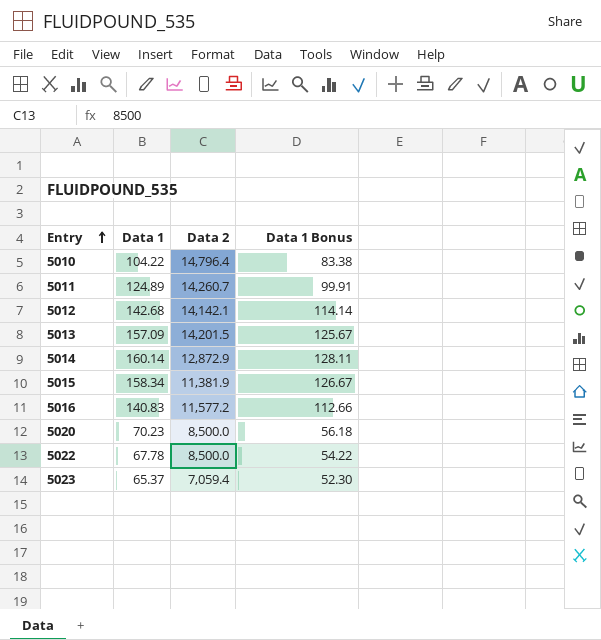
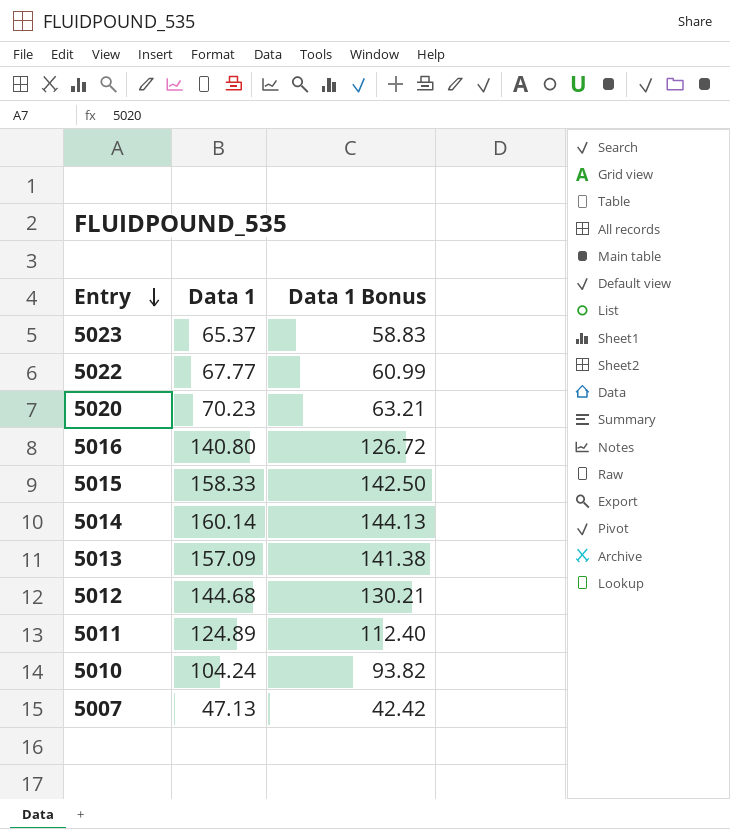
row order: Entry ascending -> Entry descending
column Data 2 | position: 3 -> none
column Data 1 Bonus | formula: [Data 1] * 0.8 -> [Data 1] * 0.9
5022 | Data 1: 67.78 -> 67.77
5016 | Data 1: 140.83 -> 140.80
5015 | Data 1: 158.34 -> 158.33
5012 | Data 1: 142.68 -> 144.68
5010 | Data 1: 104.22 -> 104.24
row 5007: none -> 47.13 | 42.42

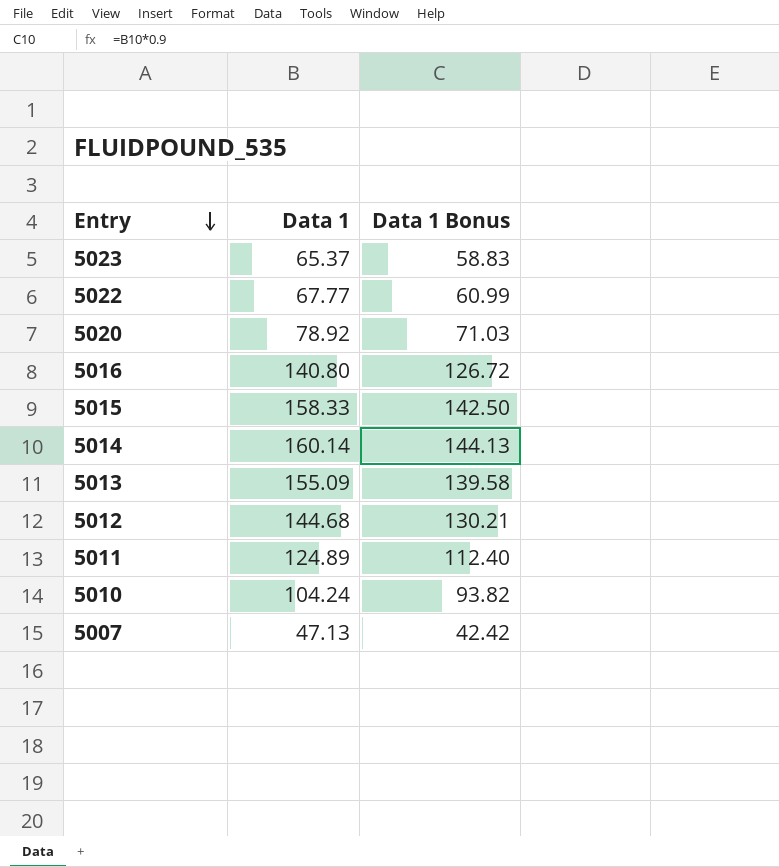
5020 | Data 1: 70.23 -> 78.92
5020 | Data 1 Bonus: 63.21 -> 71.03
5013 | Data 1: 157.09 -> 155.09
5013 | Data 1 Bonus: 141.38 -> 139.58

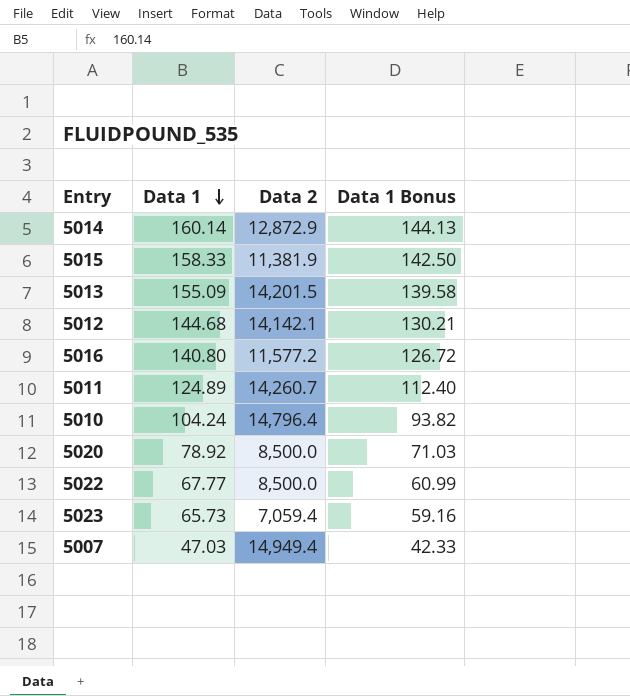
row order: Entry descending -> Data 1 descending
column Data 2 | position: none -> 3
5023 | Data 1: 65.37 -> 65.73
5023 | Data 1 Bonus: 58.83 -> 59.16
5007 | Data 1: 47.13 -> 47.03
5007 | Data 1 Bonus: 42.42 -> 42.33

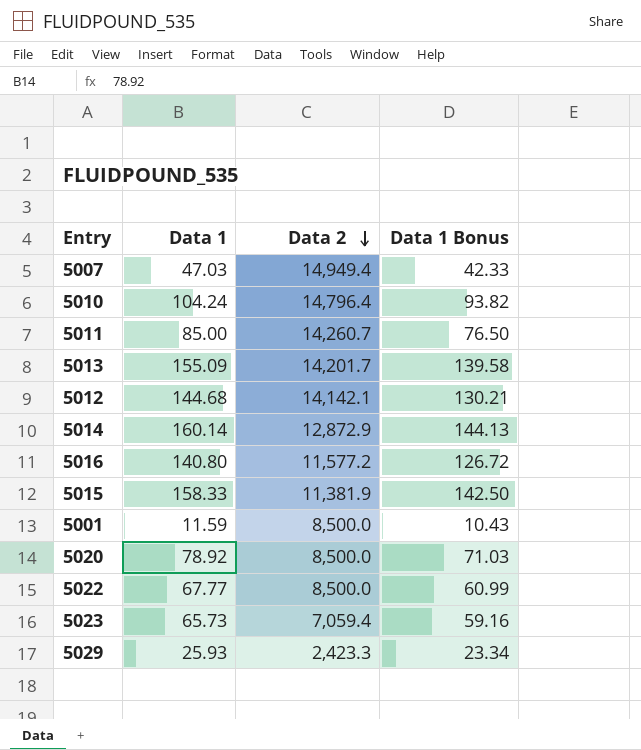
row order: Data 1 descending -> Data 2 descending
5011 | Data 1: 124.89 -> 85.00
5011 | Data 1 Bonus: 112.40 -> 76.50
5013 | Data 2: 14,201.5 -> 14,201.7
row 5001: none -> 11.59 | 8,500.0 | 10.43
row 5029: none -> 25.93 | 2,423.3 | 23.34

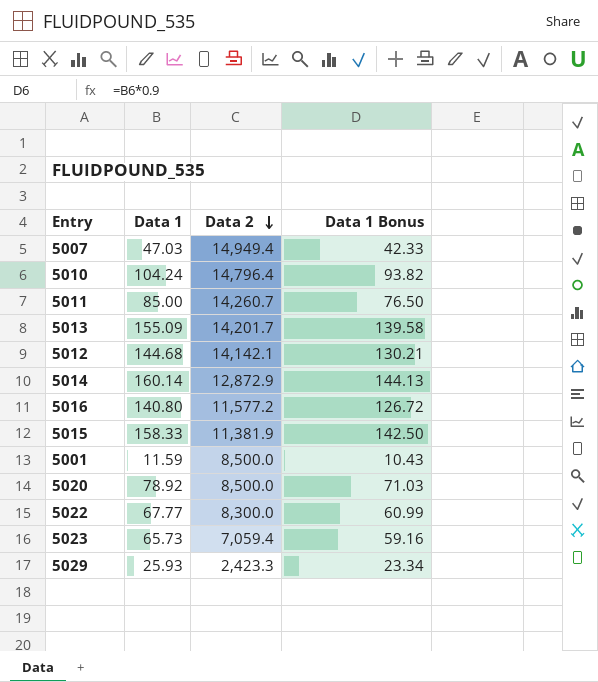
5022 | Data 2: 8,500.0 -> 8,300.0

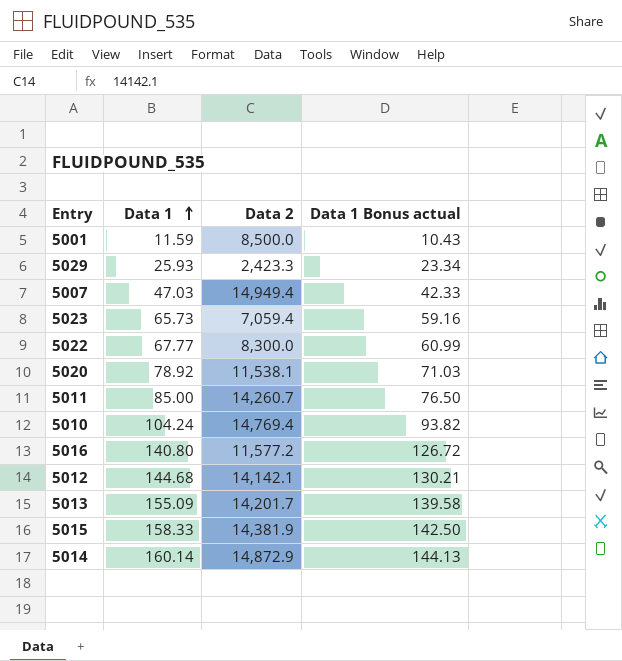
row order: Data 2 descending -> Data 1 ascending
column name: Data 1 Bonus -> Data 1 Bonus actual
5020 | Data 2: 8,500.0 -> 11,538.1
5010 | Data 2: 14,796.4 -> 14,769.4
5015 | Data 2: 11,381.9 -> 14,381.9
5014 | Data 2: 12,872.9 -> 14,872.9

